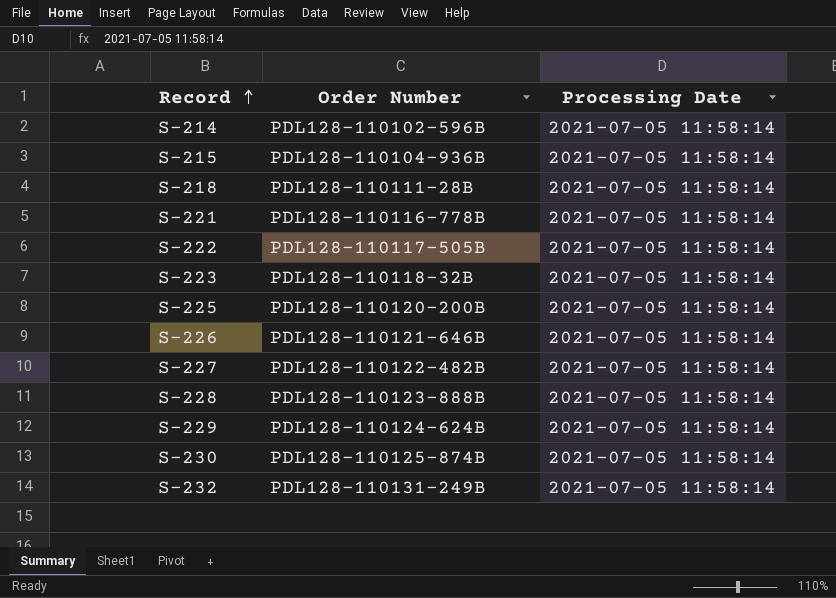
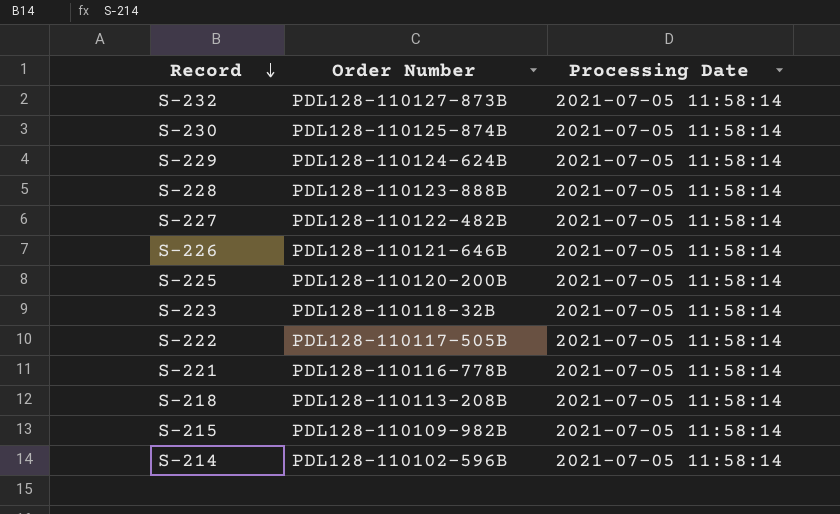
row order: Record ascending -> Record descending
S-232 | Order Number: PDL128-110131-249B -> PDL128-110127-873B
S-218 | Order Number: PDL128-110111-28B -> PDL128-110113-208B
S-215 | Order Number: PDL128-110104-936B -> PDL128-110109-982B

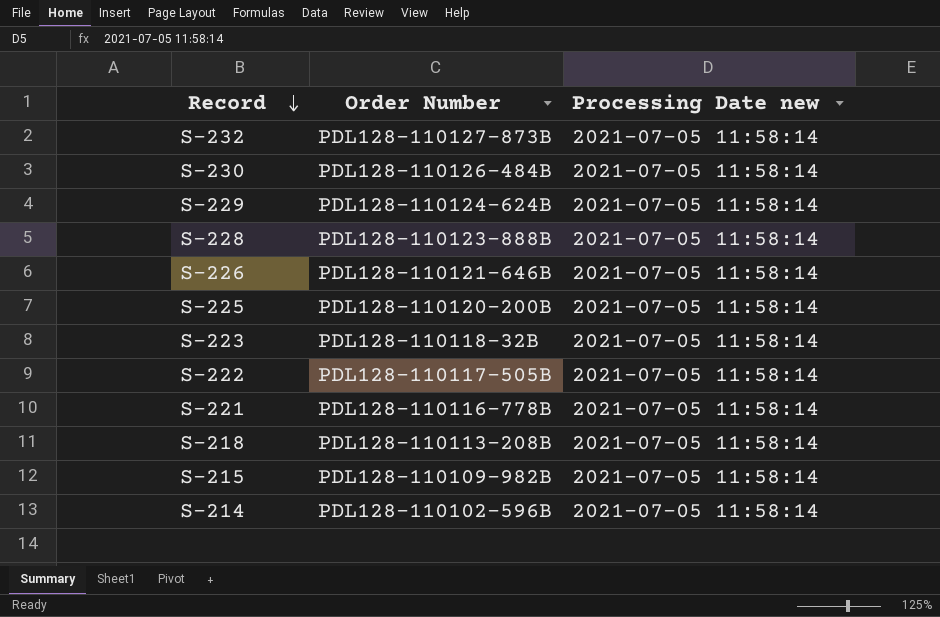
column name: Processing Date -> Processing Date new
row S-227: PDL128-110122-482B | 2021-07-05 11:58:14 -> none
S-230 | Order Number: PDL128-110125-874B -> PDL128-110126-484B

